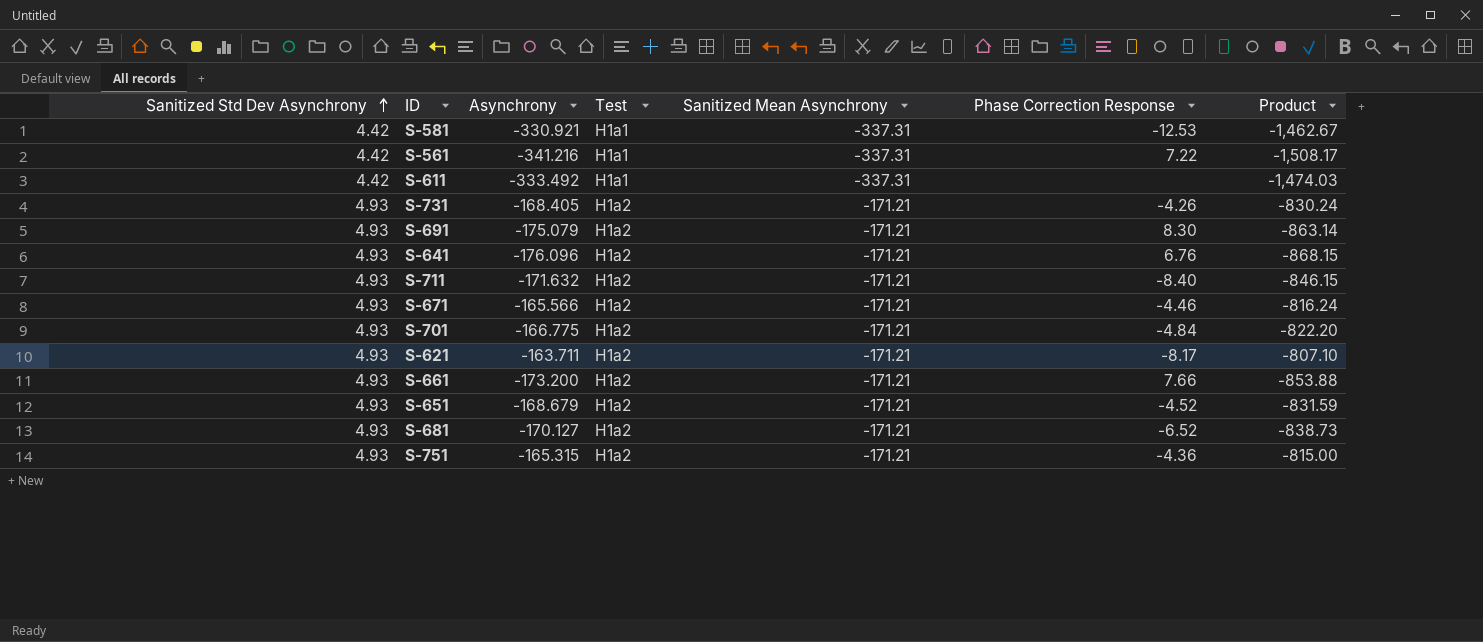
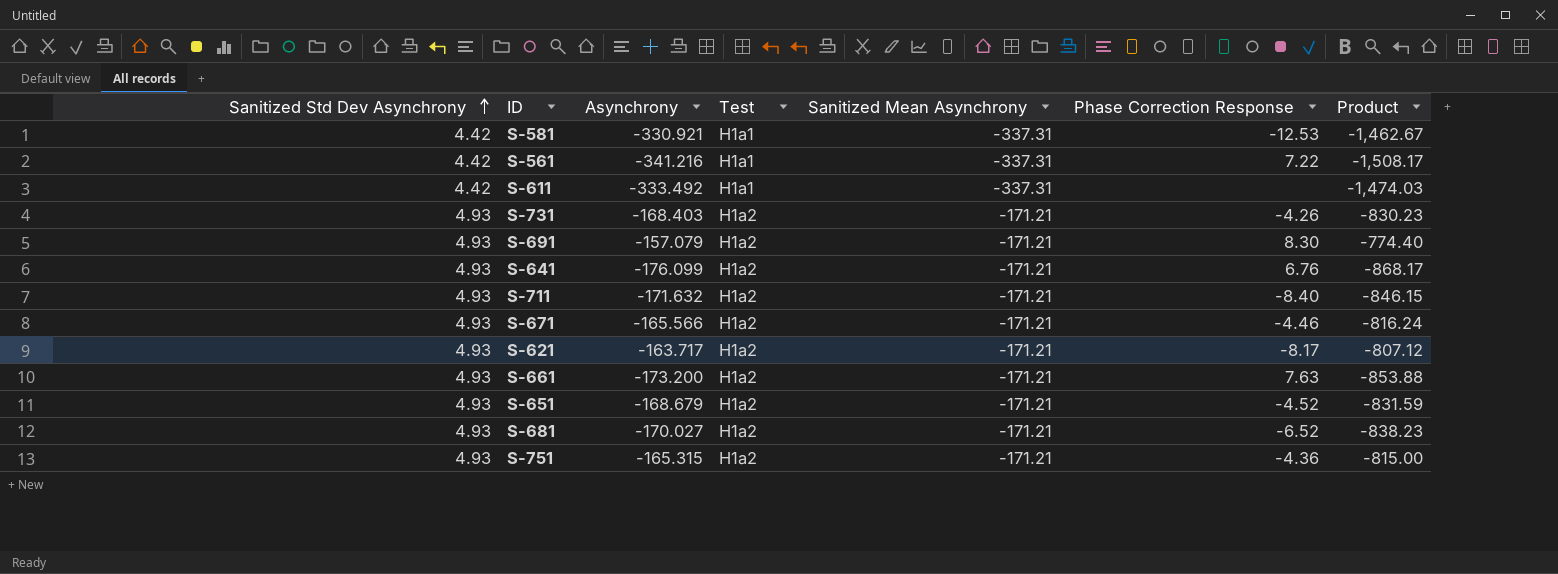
row S-701: 4.93 | -166.775 | H1a2 | -171.21 | -4.84 | -822.20 -> none
S-731 | Asynchrony: -168.405 -> -168.403
S-731 | Product: -830.24 -> -830.23
S-691 | Asynchrony: -175.079 -> -157.079
S-691 | Product: -863.14 -> -774.40
S-641 | Asynchrony: -176.096 -> -176.099
S-641 | Product: -868.15 -> -868.17
S-621 | Asynchrony: -163.711 -> -163.717
S-621 | Product: -807.10 -> -807.12
S-661 | Phase Correction Response: 7.66 -> 7.63
S-681 | Asynchrony: -170.127 -> -170.027
S-681 | Product: -838.73 -> -838.23

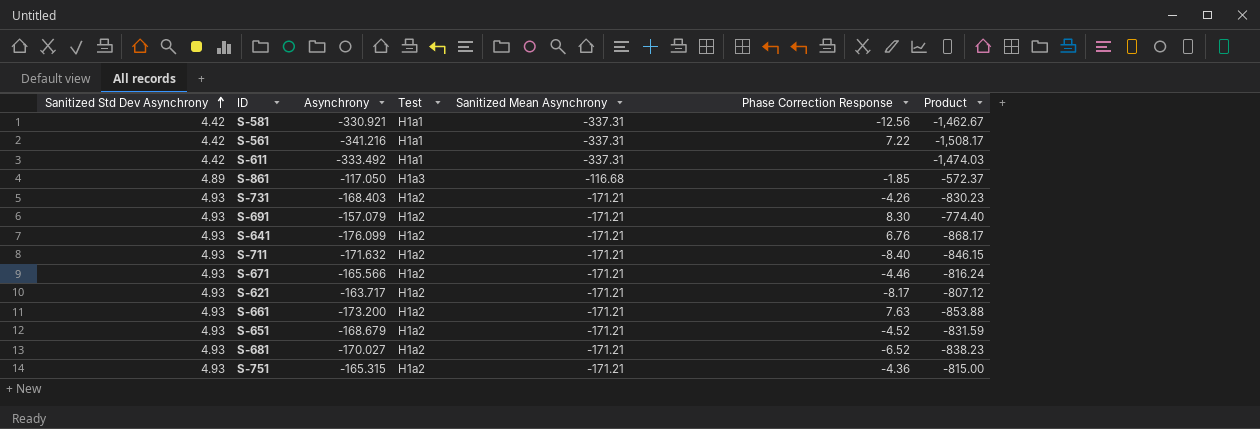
S-581 | Phase Correction Response: -12.53 -> -12.56
row S-861: none -> 4.89 | -117.050 | H1a3 | -116.68 | -1.85 | -572.37

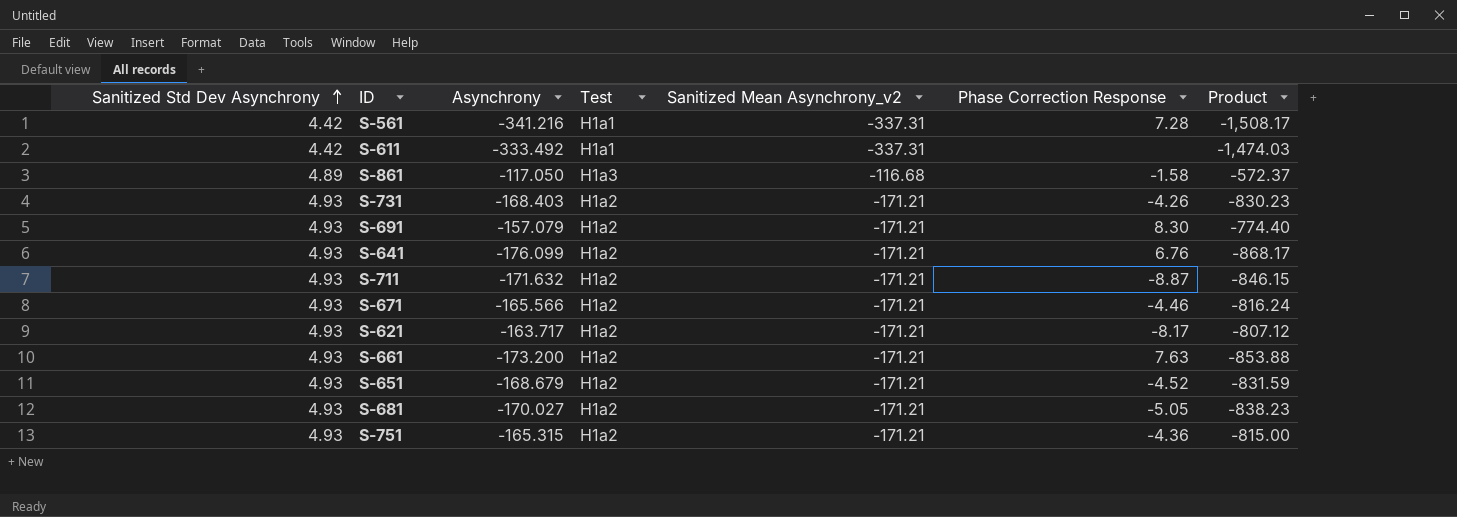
column name: Sanitized Mean Asynchrony -> Sanitized Mean Asynchrony_v2
row S-581: 4.42 | -330.921 | H1a1 | -337.31 | -12.56 | -1,462.67 -> none
S-561 | Phase Correction Response: 7.22 -> 7.28
S-861 | Phase Correction Response: -1.85 -> -1.58
S-711 | Phase Correction Response: -8.40 -> -8.87
S-681 | Phase Correction Response: -6.52 -> -5.05

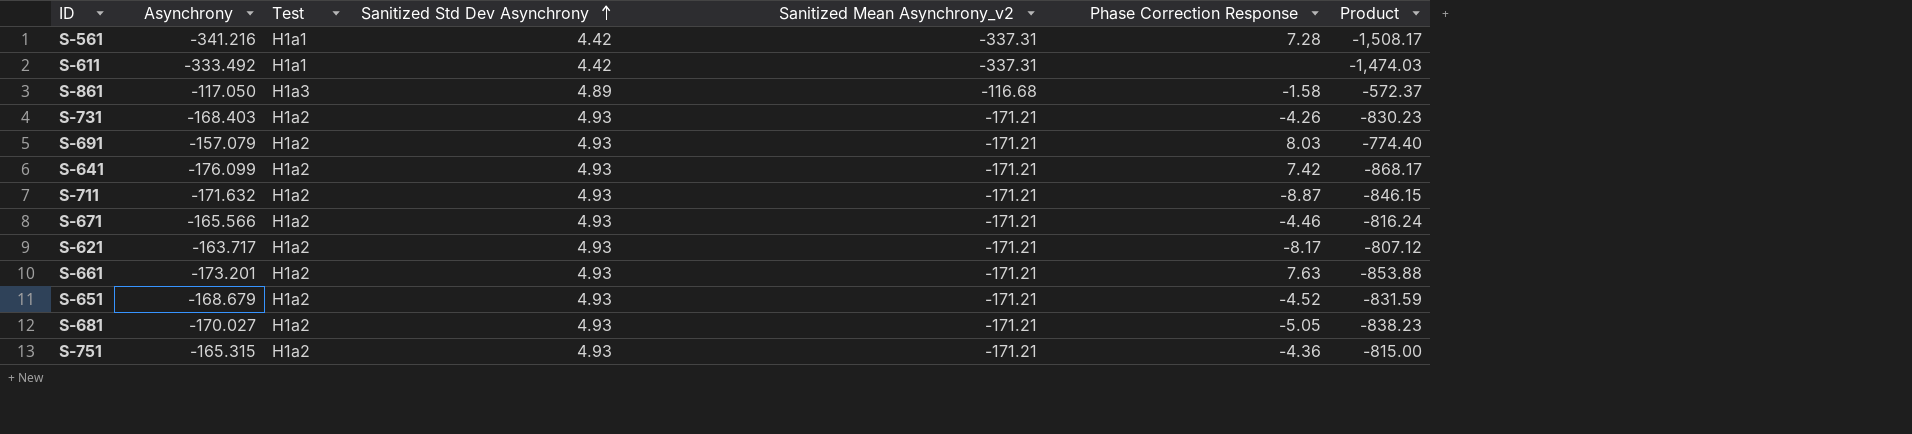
column Sanitized Std Dev Asynchrony | position: 1 -> 4
S-691 | Phase Correction Response: 8.30 -> 8.03
S-641 | Phase Correction Response: 6.76 -> 7.42
S-661 | Asynchrony: -173.200 -> -173.201

